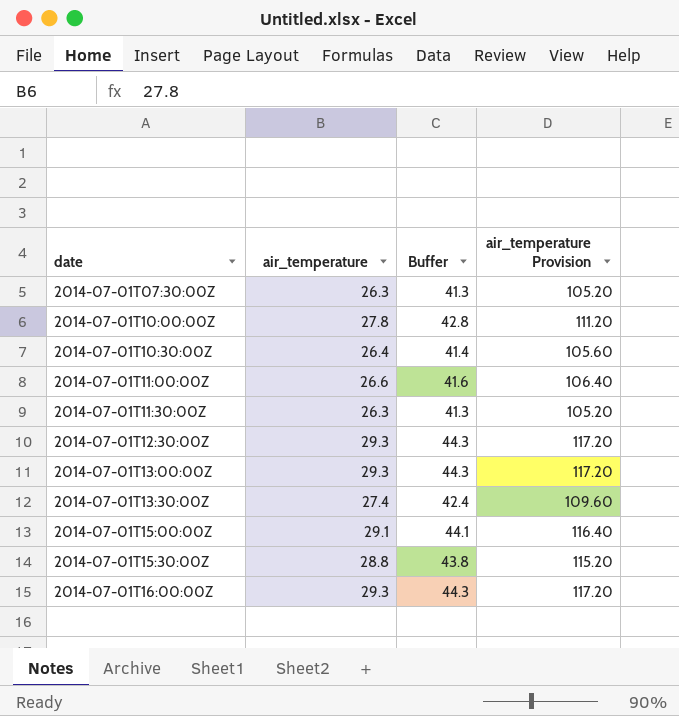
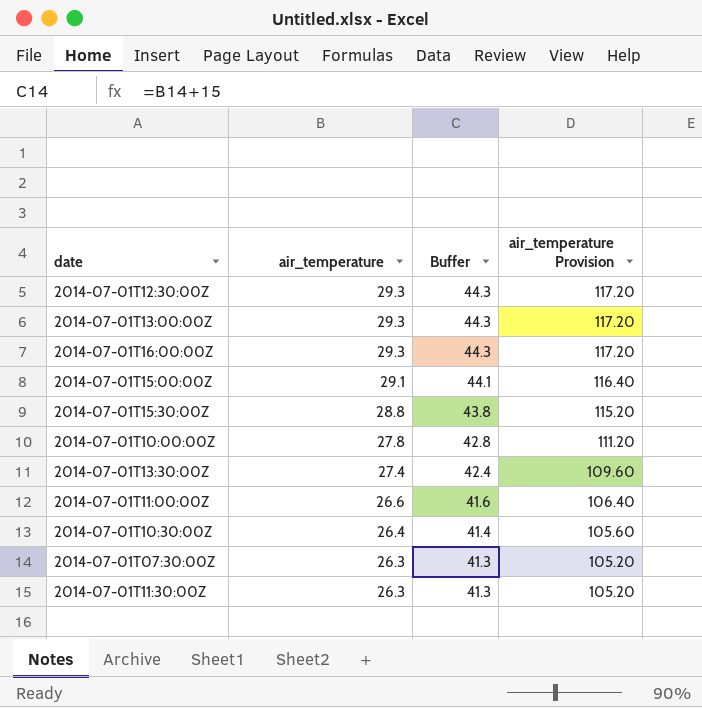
row order: date ascending -> air_temperature descending

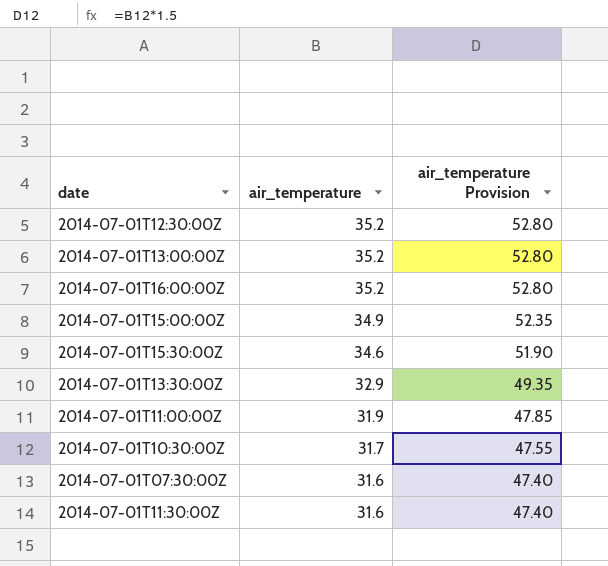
column Buffer | formula: [air_temperature] + 15 -> none
column air_temperature Provision | formula: [air_temperature] * 4 -> [air_temperature] * 1.5
row 2014-07-01T10:00:00Z: 27.8 | 42.8 | 111.20 -> none
2014-07-01T12:30:00Z | air_temperature: 29.3 -> 35.2
2014-07-01T13:00:00Z | air_temperature: 29.3 -> 35.2
2014-07-01T16:00:00Z | air_temperature: 29.3 -> 35.2
2014-07-01T15:00:00Z | air_temperature: 29.1 -> 34.9
2014-07-01T15:30:00Z | air_temperature: 28.8 -> 34.6
2014-07-01T13:30:00Z | air_temperature: 27.4 -> 32.9
2014-07-01T11:00:00Z | air_temperature: 26.6 -> 31.9
2014-07-01T10:30:00Z | air_temperature: 26.4 -> 31.7
2014-07-01T07:30:00Z | air_temperature: 26.3 -> 31.6
2014-07-01T11:30:00Z | air_temperature: 26.3 -> 31.6

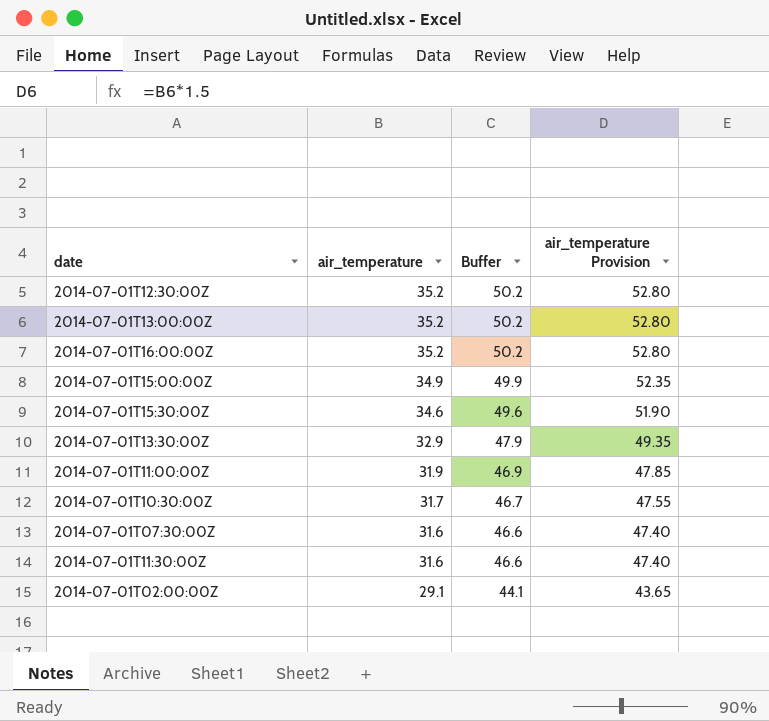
column Buffer | formula: none -> [air_temperature] + 15
row 2014-07-01T02:00:00Z: none -> 29.1 | 44.1 | 43.65

